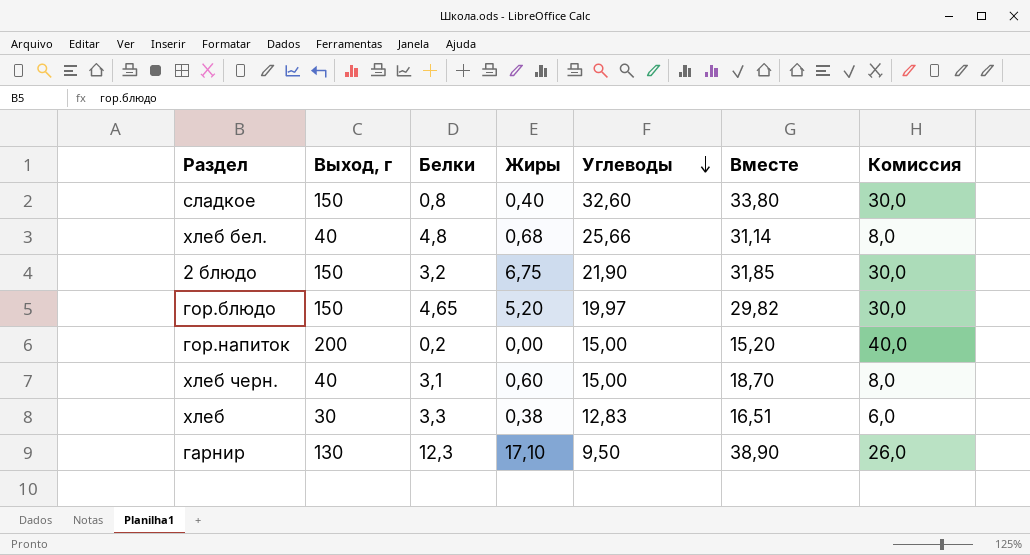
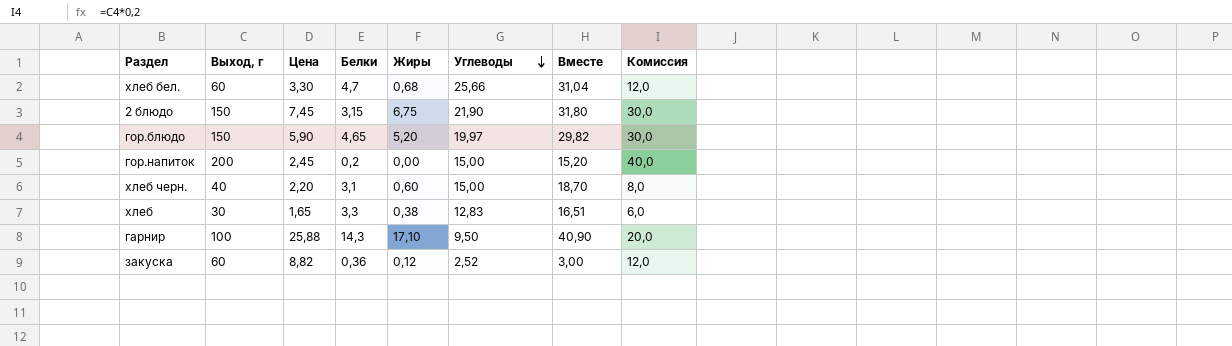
column Цена | position: none -> 3
row сладкое: 150 | 0,8 | 0,40 | 32,60 | 33,80 | 30,0 -> none
хлеб бел. | Выход, г: 40 -> 60
хлеб бел. | Белки: 4,8 -> 4,7
хлеб бел. | Вместе: 31,14 -> 31,04
хлеб бел. | Комиссия: 8,0 -> 12,0
2 блюдо | Белки: 3,2 -> 3,15
2 блюдо | Вместе: 31,85 -> 31,80
гарнир | Выход, г: 130 -> 100
гарнир | Белки: 12,3 -> 14,3
гарнир | Вместе: 38,90 -> 40,90
гарнир | Комиссия: 26,0 -> 20,0
row закуска: none -> 60 | 8,82 | 0,36 | 0,12 | 2,52 | 3,00 | 12,0

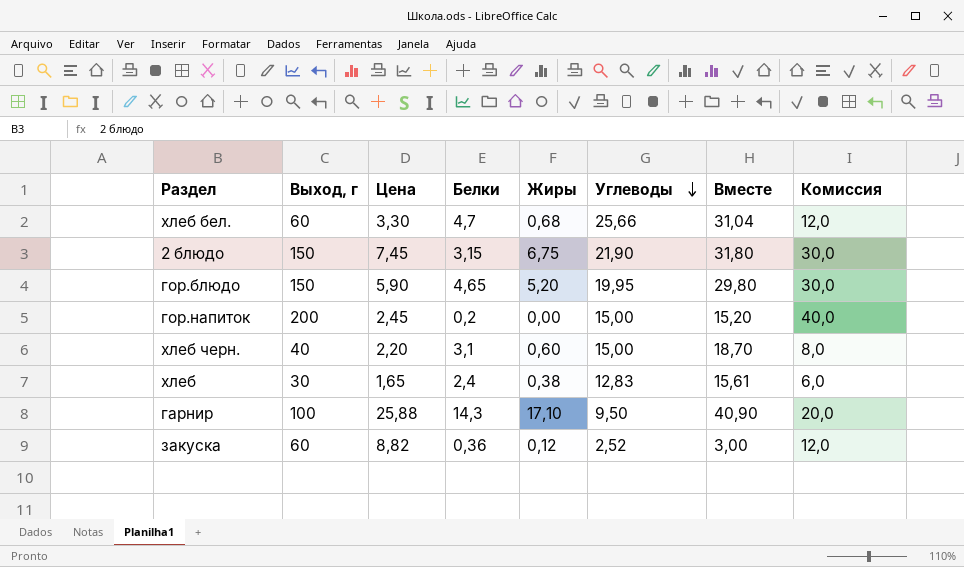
гор.блюдо | Углеводы: 19,97 -> 19,95
гор.блюдо | Вместе: 29,82 -> 29,80
хлеб | Белки: 3,3 -> 2,4
хлеб | Вместе: 16,51 -> 15,61

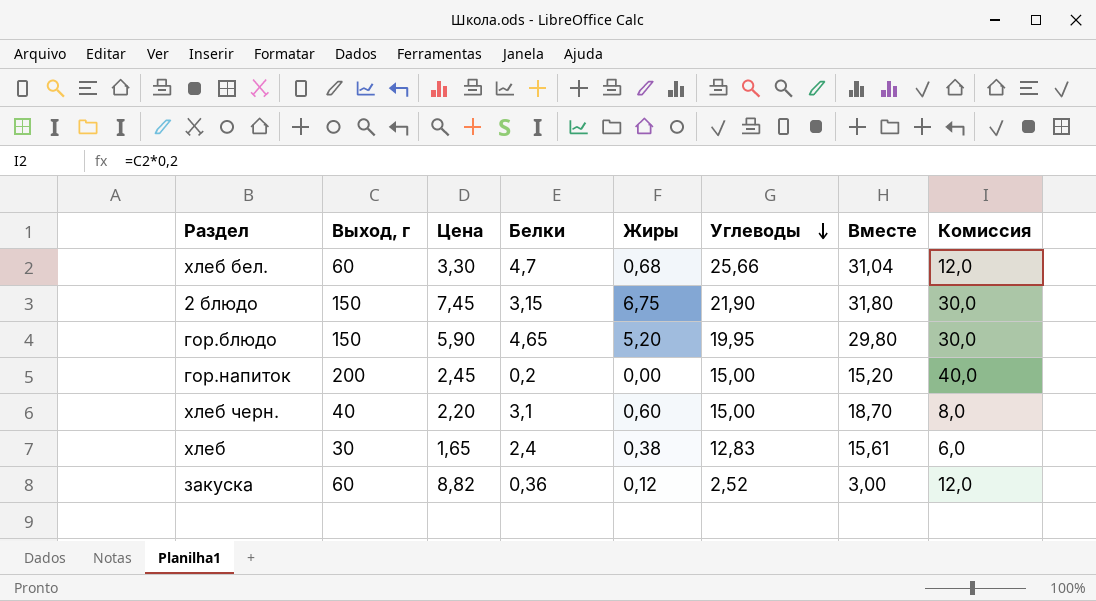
row гарнир: 100 | 25,88 | 14,3 | 17,10 | 9,50 | 40,90 | 20,0 -> none

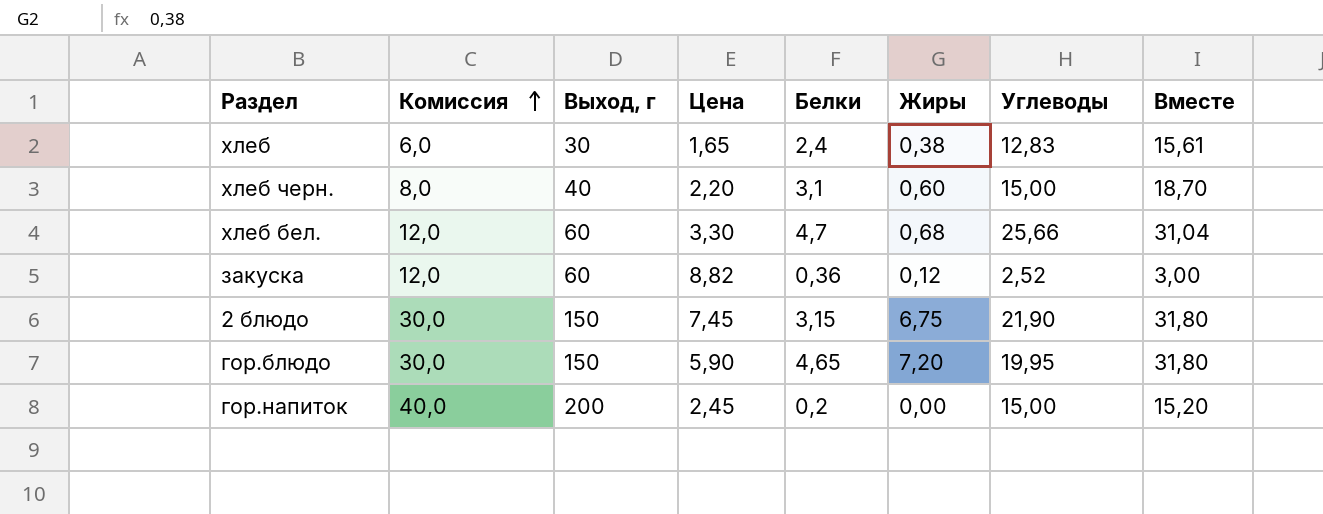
row order: Углеводы descending -> Комиссия ascending
column Комиссия | position: 8 -> 2
гор.блюдо | Жиры: 5,20 -> 7,20
гор.блюдо | Вместе: 29,80 -> 31,80

